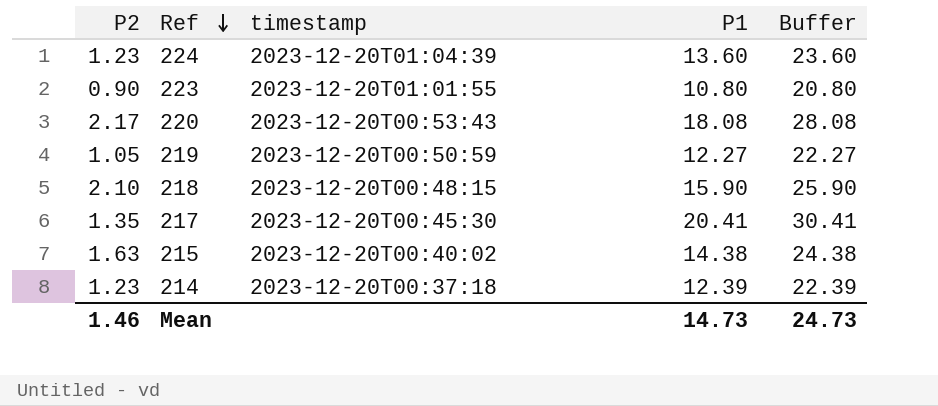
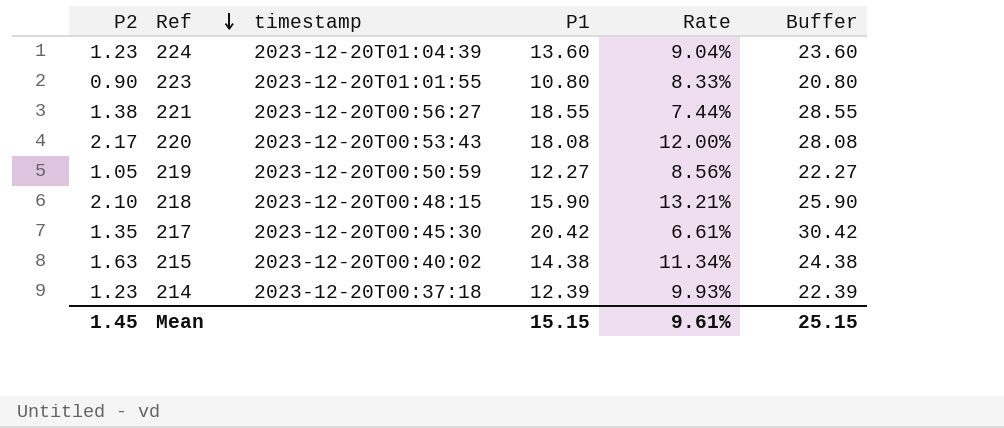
column Rate | formula: none -> [P2] / [P1]
row 221: none -> 1.38 | 2023-12-20T00:56:27 | 18.55 | 7.44% | 28.55
217 | P1: 20.41 -> 20.42
217 | Buffer: 30.41 -> 30.42
Mean | P2: 1.46 -> 1.45
Mean | P1: 14.73 -> 15.15
Mean | Buffer: 24.73 -> 25.15

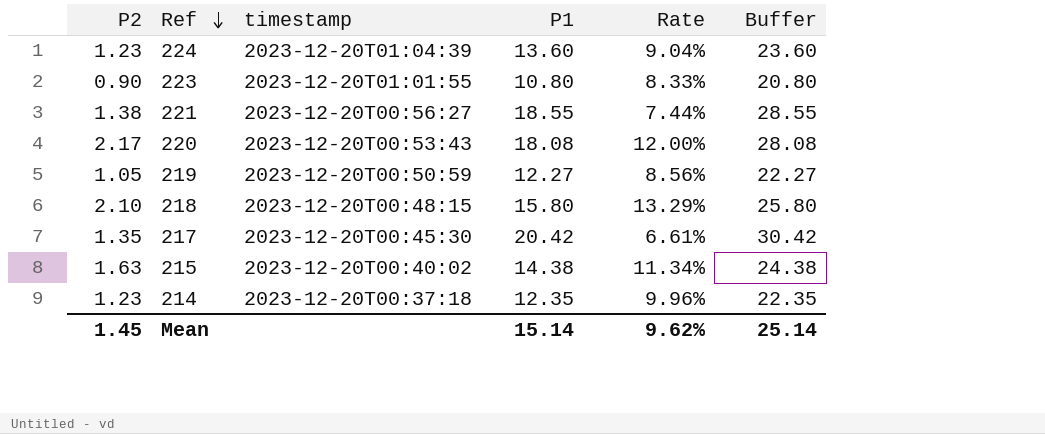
218 | P1: 15.90 -> 15.80
218 | Rate: 13.21% -> 13.29%
218 | Buffer: 25.90 -> 25.80
214 | P1: 12.39 -> 12.35
214 | Rate: 9.93% -> 9.96%
214 | Buffer: 22.39 -> 22.35
Mean | P1: 15.15 -> 15.14
Mean | Rate: 9.61% -> 9.62%
Mean | Buffer: 25.15 -> 25.14

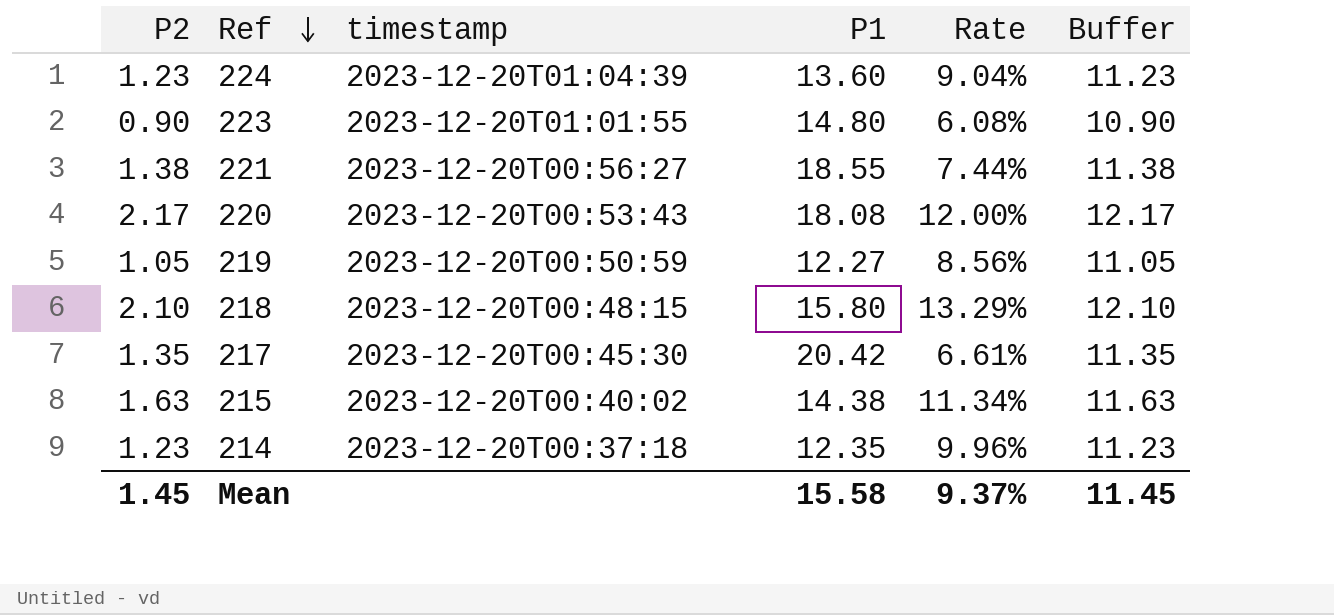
column Buffer | formula: [P1] + 10 -> [P2] + 10
223 | P1: 10.80 -> 14.80
223 | Rate: 8.33% -> 6.08%
Mean | P1: 15.14 -> 15.58
Mean | Rate: 9.62% -> 9.37%
Mean | Buffer: 25.14 -> 11.45

